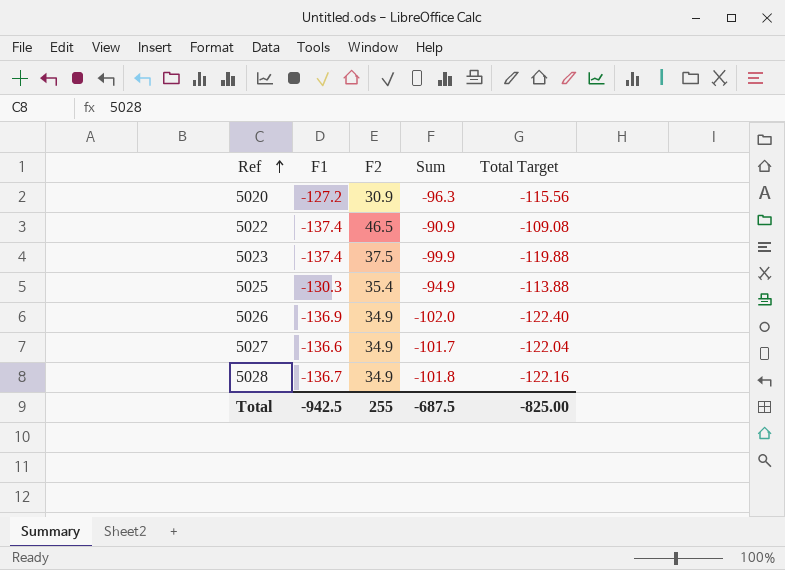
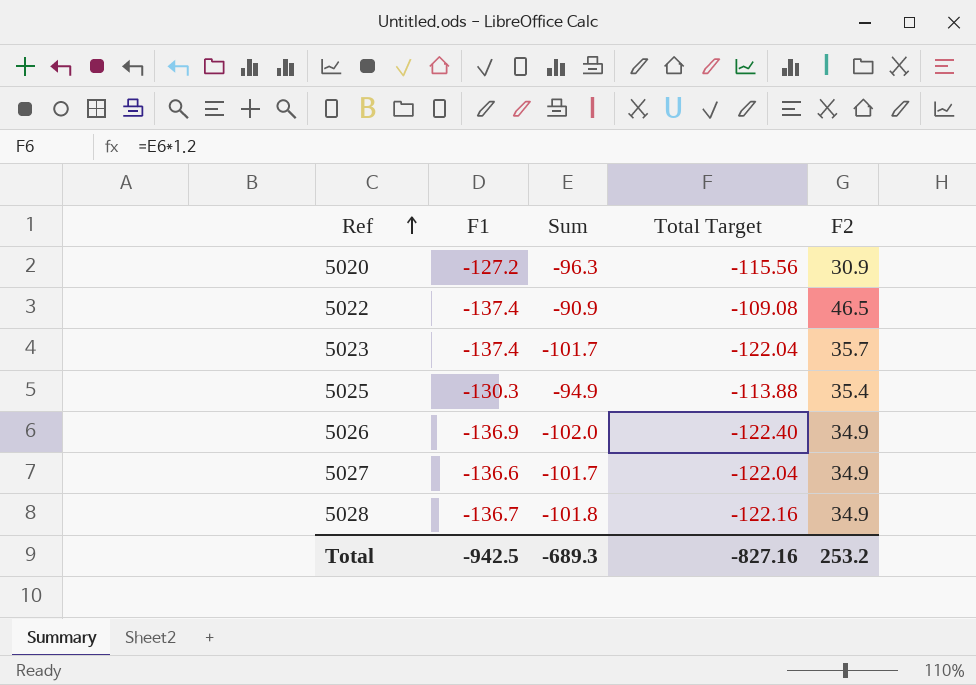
column F2 | position: 3 -> 5
5023 | Sum: -99.9 -> -101.7
5023 | Total Target: -119.88 -> -122.04
5023 | F2: 37.5 -> 35.7
Total | Sum: -687.5 -> -689.3
Total | Total Target: -825.00 -> -827.16
Total | F2: 255 -> 253.2

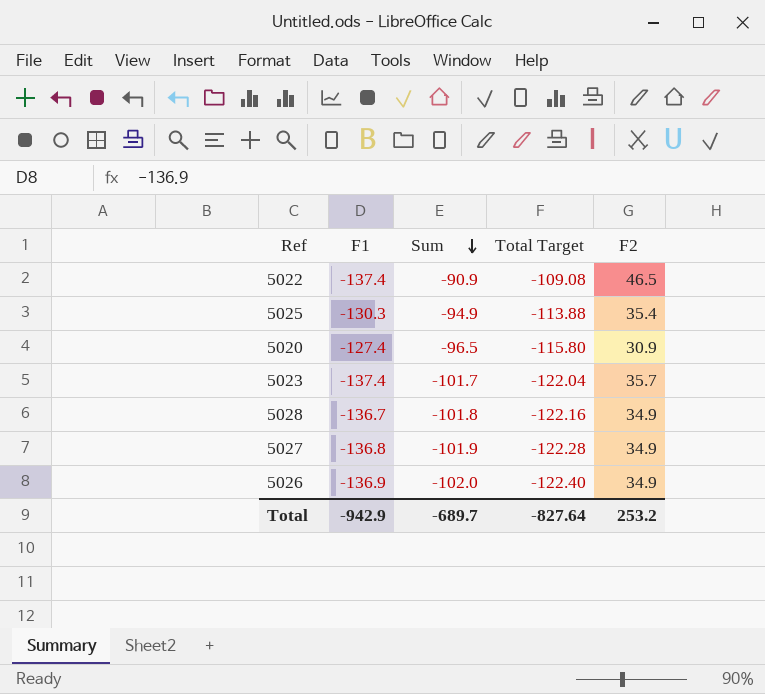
row order: Ref ascending -> Sum descending
5020 | F1: -127.2 -> -127.4
5020 | Sum: -96.3 -> -96.5
5020 | Total Target: -115.56 -> -115.80
5027 | F1: -136.6 -> -136.8
5027 | Sum: -101.7 -> -101.9
5027 | Total Target: -122.04 -> -122.28
Total | F1: -942.5 -> -942.9
Total | Sum: -689.3 -> -689.7
Total | Total Target: -827.16 -> -827.64

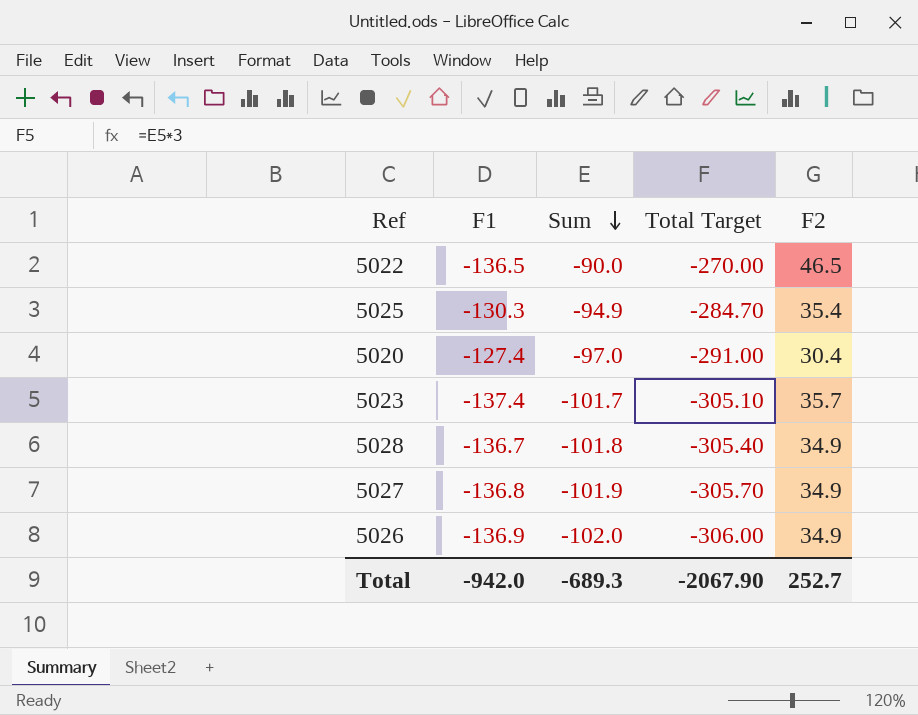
column Total Target | formula: [Sum] * 1.2 -> [Sum] * 3
5022 | F1: -137.4 -> -136.5
5022 | Sum: -90.9 -> -90.0
5020 | Sum: -96.5 -> -97.0
5020 | F2: 30.9 -> 30.4
Total | F1: -942.9 -> -942.0
Total | Sum: -689.7 -> -689.3
Total | Total Target: -827.64 -> -2067.90
Total | F2: 253.2 -> 252.7

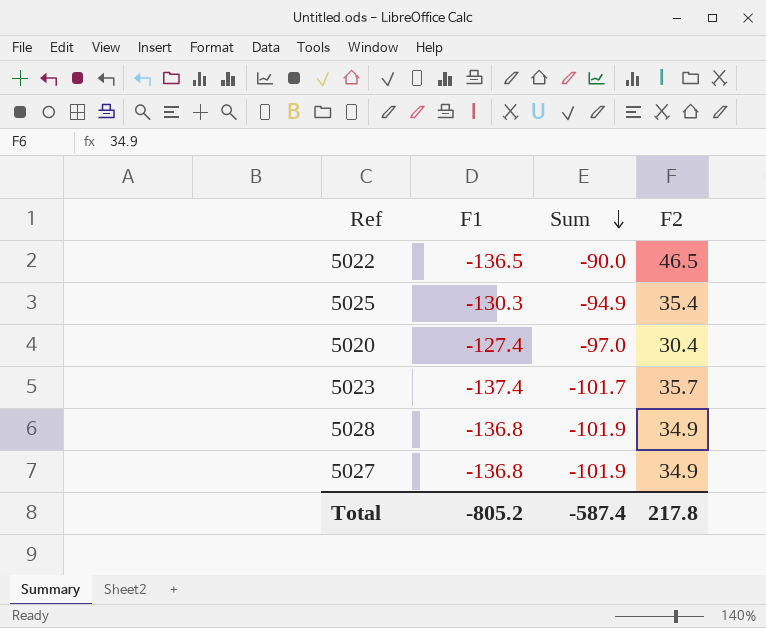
column Total Target | formula: [Sum] * 3 -> none
row 5026: -136.9 | -102.0 | -306.00 | 34.9 -> none
5028 | F1: -136.7 -> -136.8
5028 | Sum: -101.8 -> -101.9
Total | F1: -942.0 -> -805.2
Total | Sum: -689.3 -> -587.4
Total | F2: 252.7 -> 217.8

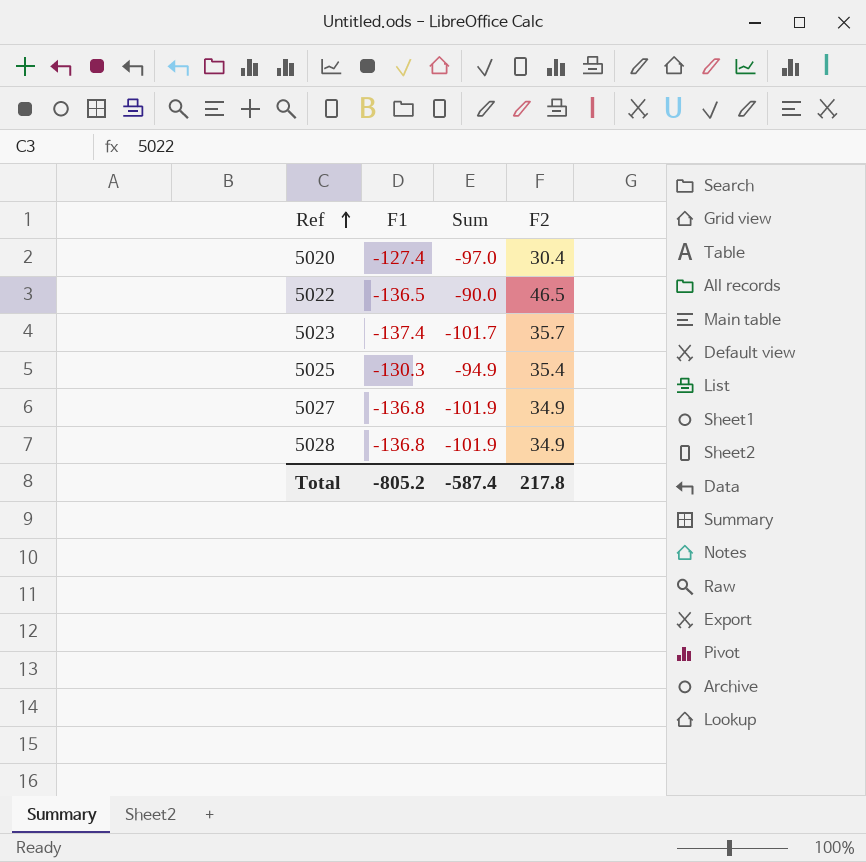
row order: Sum descending -> Ref ascending

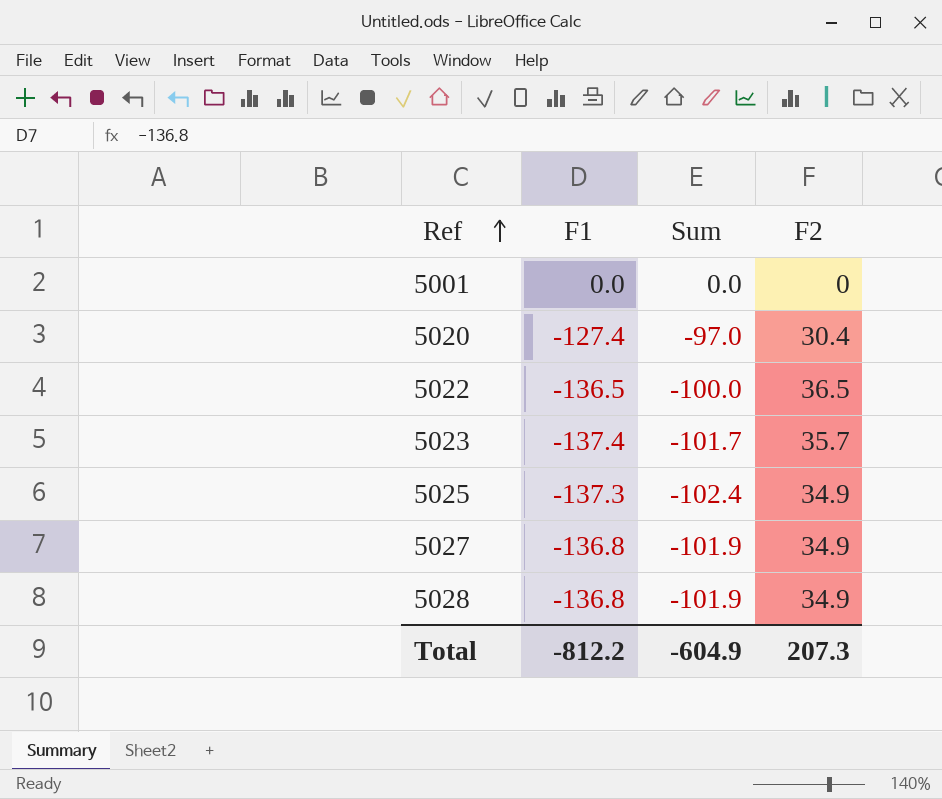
row 5001: none -> 0.0 | 0.0 | 0
5022 | Sum: -90.0 -> -100.0
5022 | F2: 46.5 -> 36.5
5025 | F1: -130.3 -> -137.3
5025 | Sum: -94.9 -> -102.4
5025 | F2: 35.4 -> 34.9
Total | F1: -805.2 -> -812.2
Total | Sum: -587.4 -> -604.9
Total | F2: 217.8 -> 207.3

